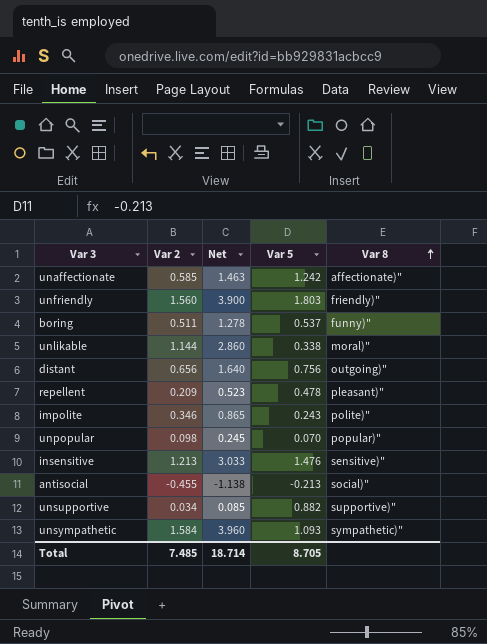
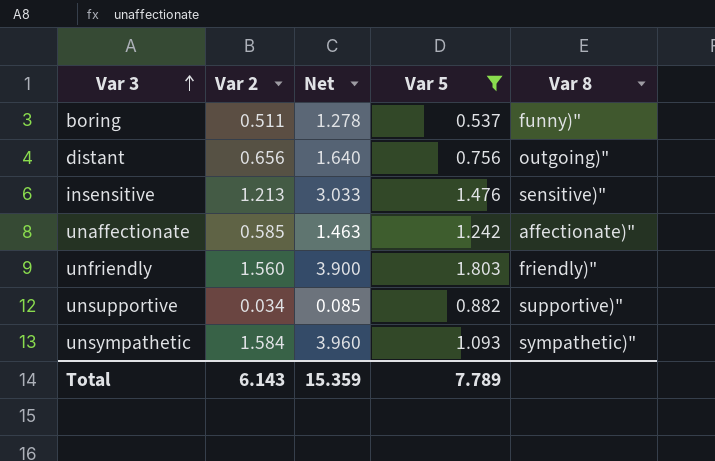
filter: none -> Var 5 >= 0.537
row order: Var 8 ascending -> Var 3 ascending
Total | Var 2: 7.485 -> 6.143
Total | Net: 18.714 -> 15.359
Total | Var 5: 8.705 -> 7.789

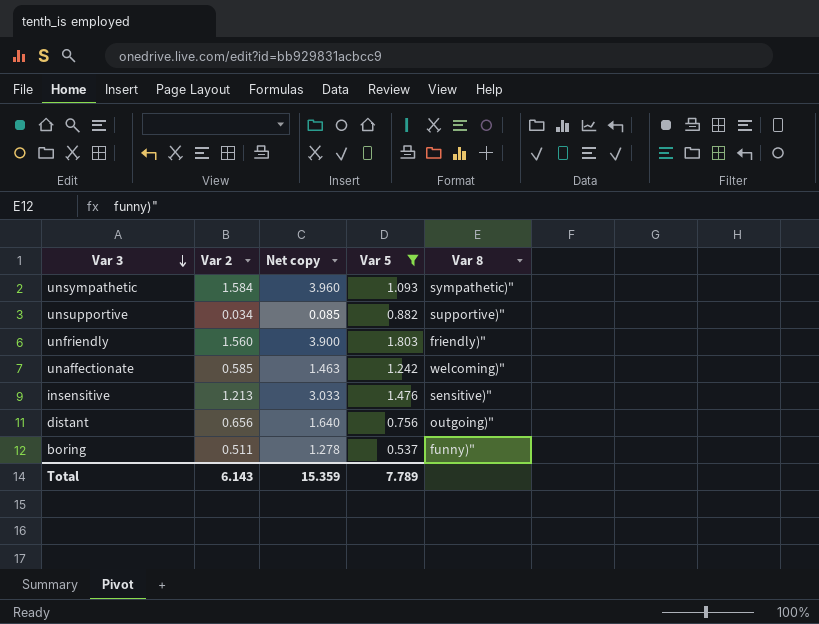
row order: Var 3 ascending -> Var 3 descending
column name: Net -> Net copy
unaffectionate | Var 8: affectionate)" -> welcoming)"

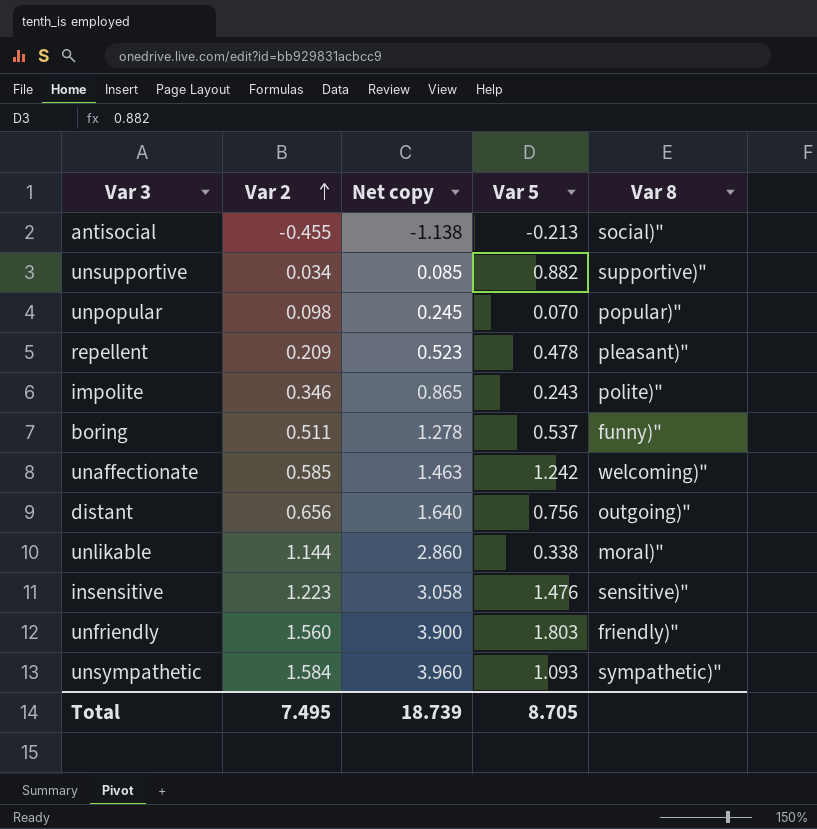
filter: Var 5 >= 0.537 -> none
row order: Var 3 descending -> Var 2 ascending
insensitive | Var 2: 1.213 -> 1.223
insensitive | Net copy: 3.033 -> 3.058
Total | Var 2: 6.143 -> 7.495
Total | Net copy: 15.359 -> 18.739
Total | Var 5: 7.789 -> 8.705

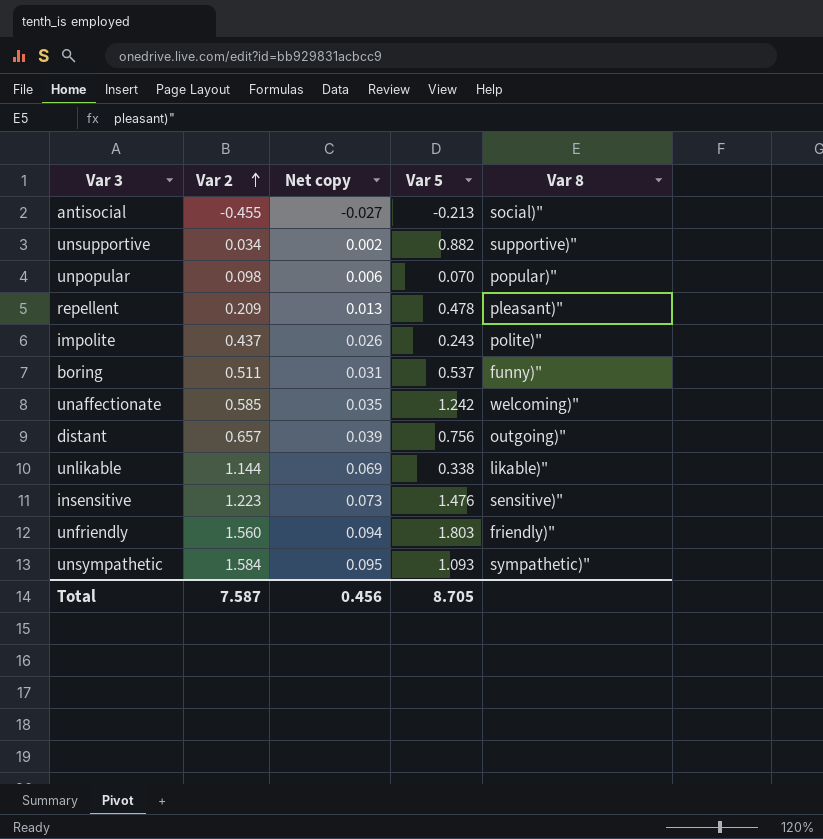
column Net copy | formula: [Var 2] * 2.5 -> [Var 2] * 0.06
impolite | Var 2: 0.346 -> 0.437
distant | Var 2: 0.656 -> 0.657
unlikable | Var 8: moral)" -> likable)"
Total | Var 2: 7.495 -> 7.587
Total | Net copy: 18.739 -> 0.456

